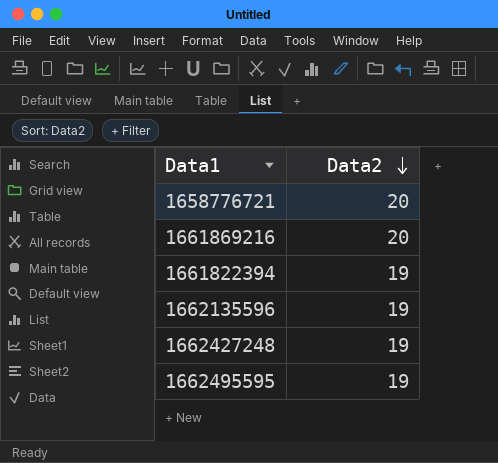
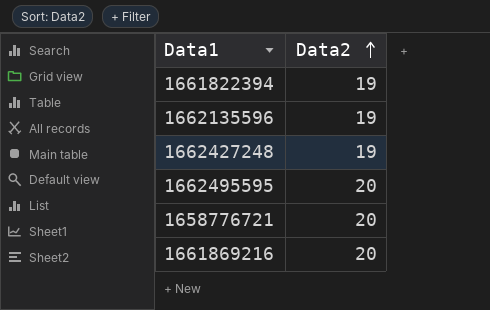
row order: Data2 descending -> Data2 ascending
1662495595 | Data2: 19 -> 20

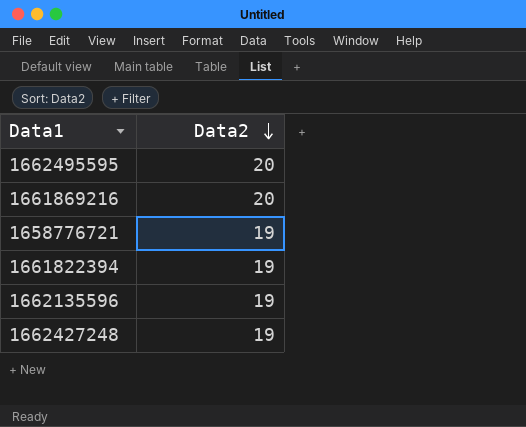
row order: Data2 ascending -> Data2 descending
1658776721 | Data2: 20 -> 19

